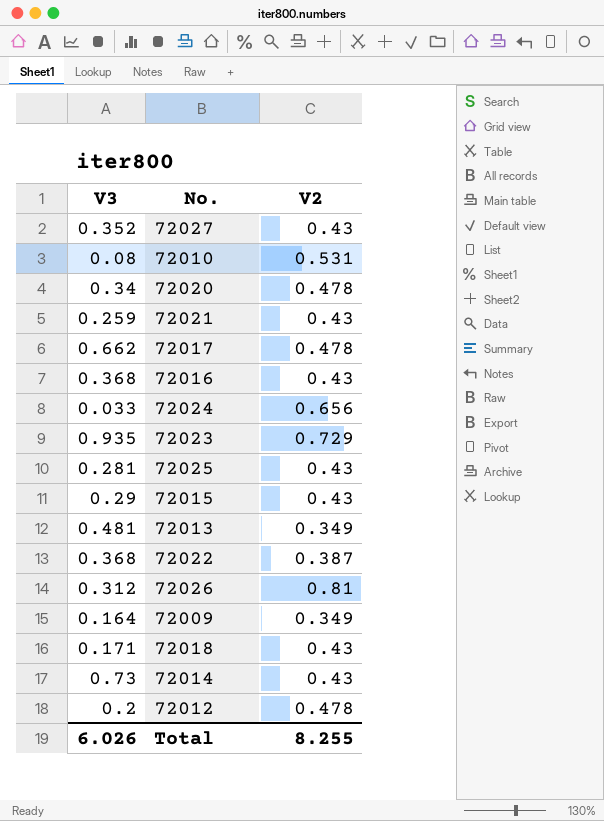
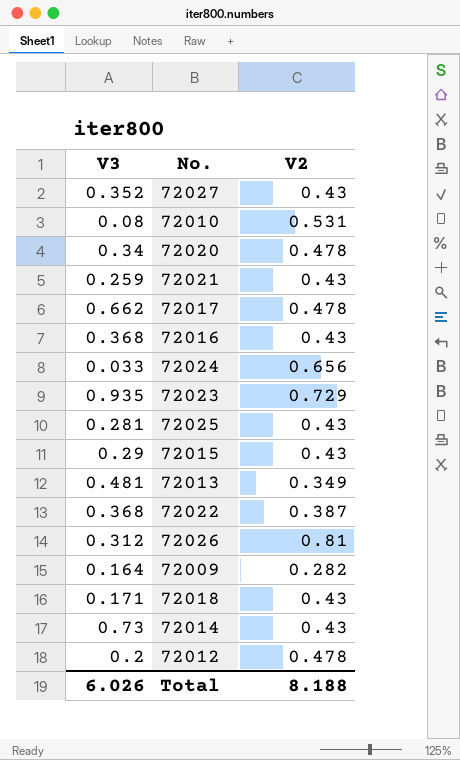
72009 | V2: 0.349 -> 0.282
Total | V2: 8.255 -> 8.188

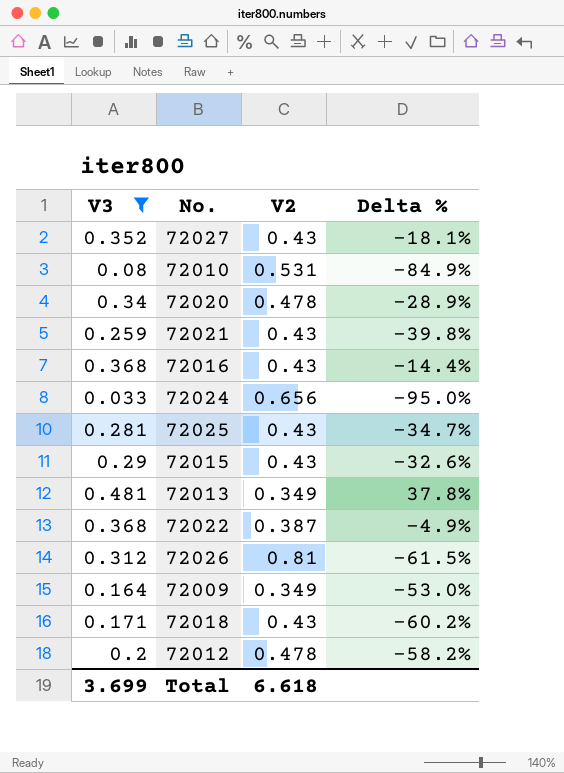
filter: none -> V3 <= 0.481
column Delta % | formula: none -> ([V3] - [V2]) / [V2]
72009 | V2: 0.282 -> 0.349
Total | V3: 6.026 -> 3.699
Total | V2: 8.188 -> 6.618

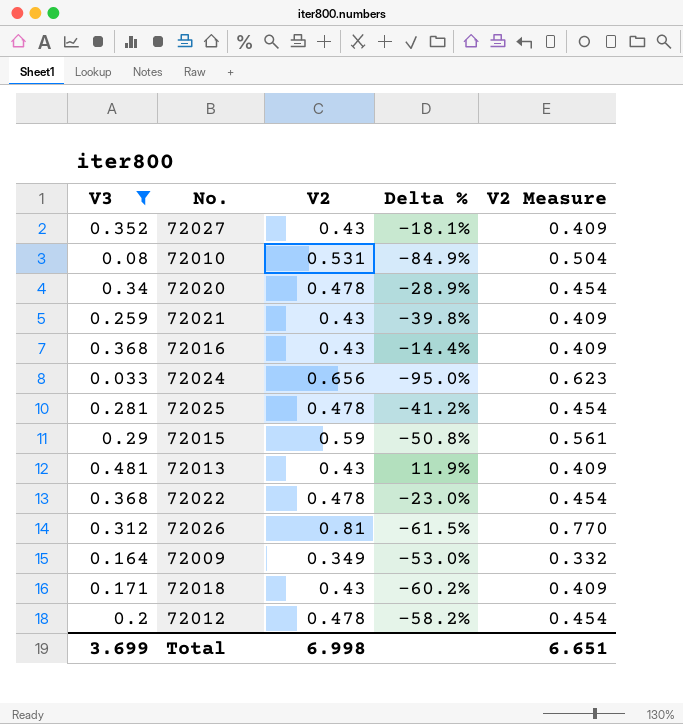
column V2 Measure | formula: none -> [V2] * 0.95
72025 | V2: 0.43 -> 0.478
72025 | Delta %: -34.7% -> -41.2%
72015 | V2: 0.43 -> 0.59
72015 | Delta %: -32.6% -> -50.8%
72013 | V2: 0.349 -> 0.43
72013 | Delta %: 37.8% -> 11.9%
72022 | V2: 0.387 -> 0.478
72022 | Delta %: -4.9% -> -23.0%
Total | V2: 6.618 -> 6.998

